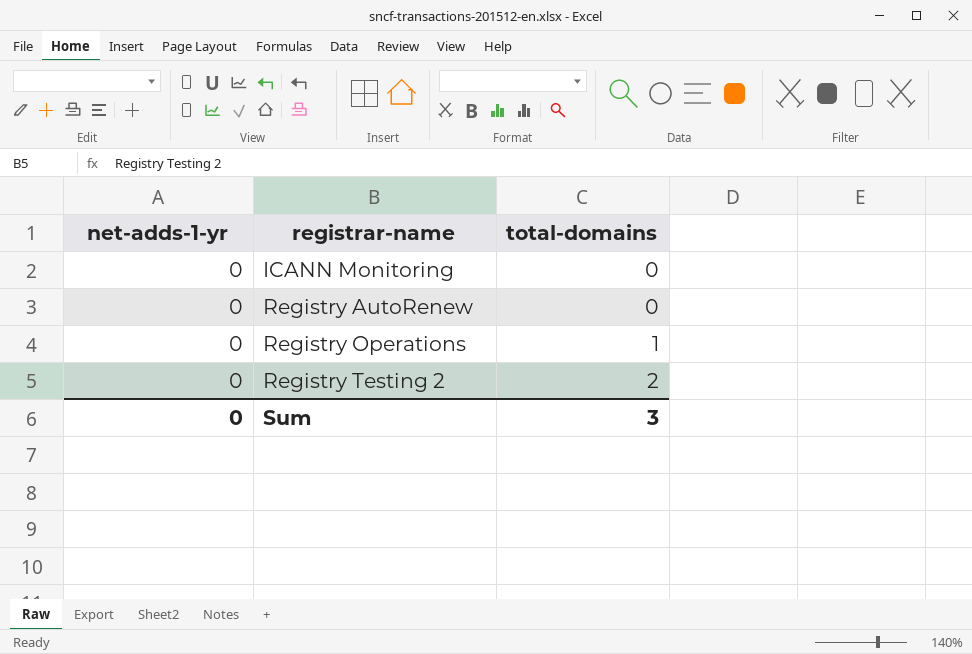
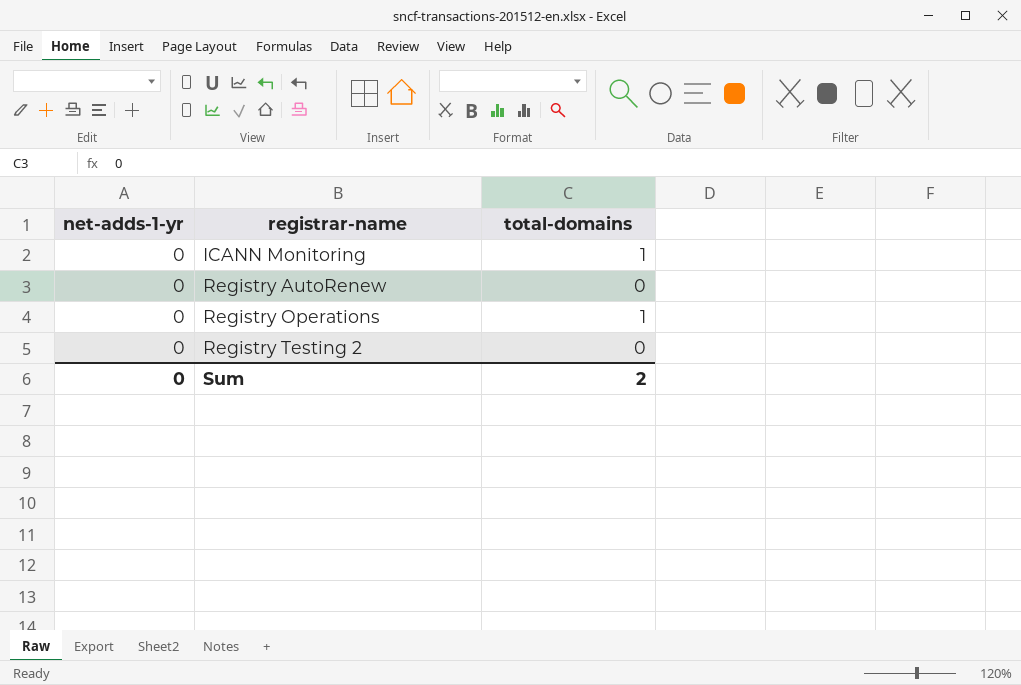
ICANN Monitoring | total-domains: 0 -> 1
Registry Testing 2 | total-domains: 2 -> 0
Sum | total-domains: 3 -> 2

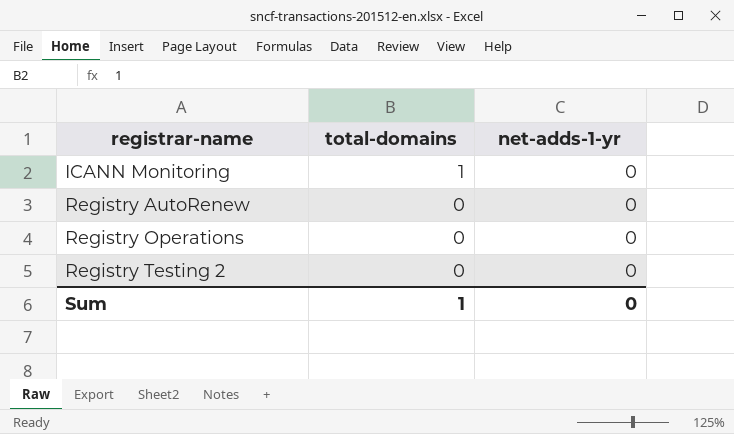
column net-adds-1-yr | position: 1 -> 3
Registry Operations | total-domains: 1 -> 0
Sum | total-domains: 2 -> 1

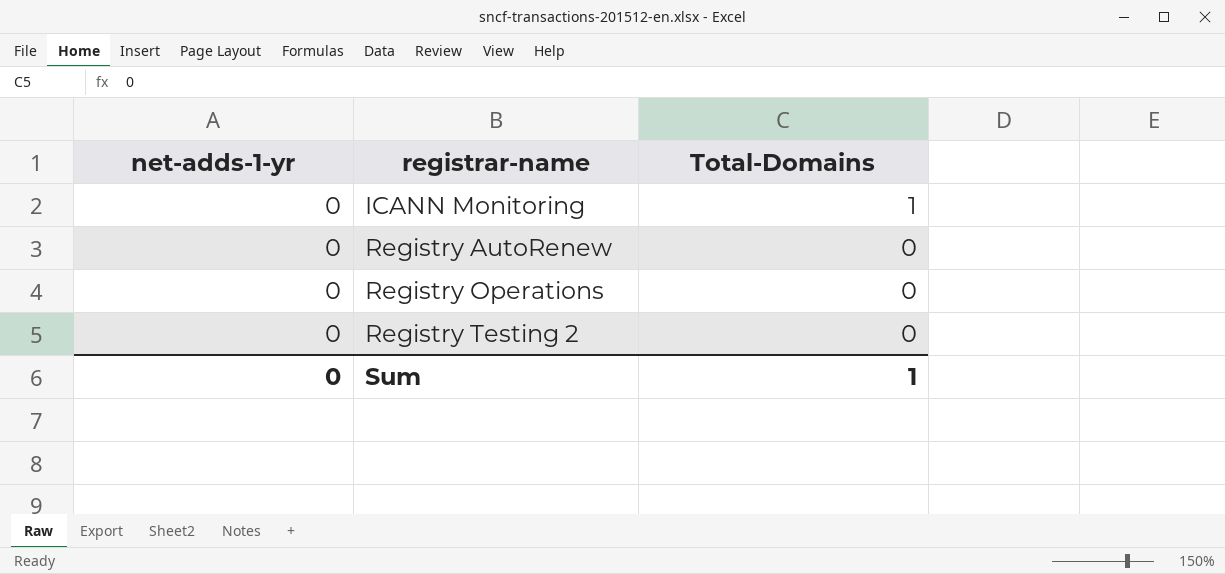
column net-adds-1-yr | position: 3 -> 1
column name: total-domains -> Total-Domains

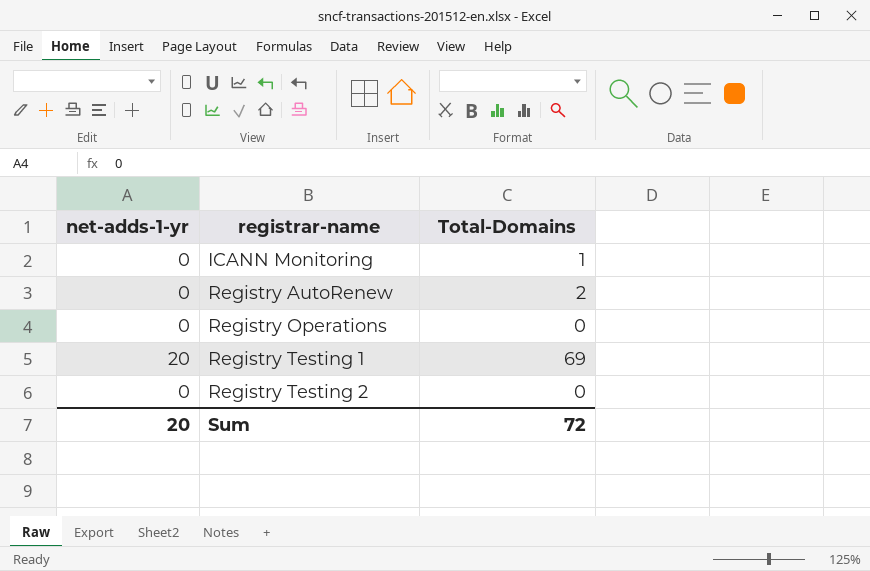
Registry AutoRenew | Total-Domains: 0 -> 2
row Registry Testing 1: none -> 20 | 69
Sum | net-adds-1-yr: 0 -> 20
Sum | Total-Domains: 1 -> 72

